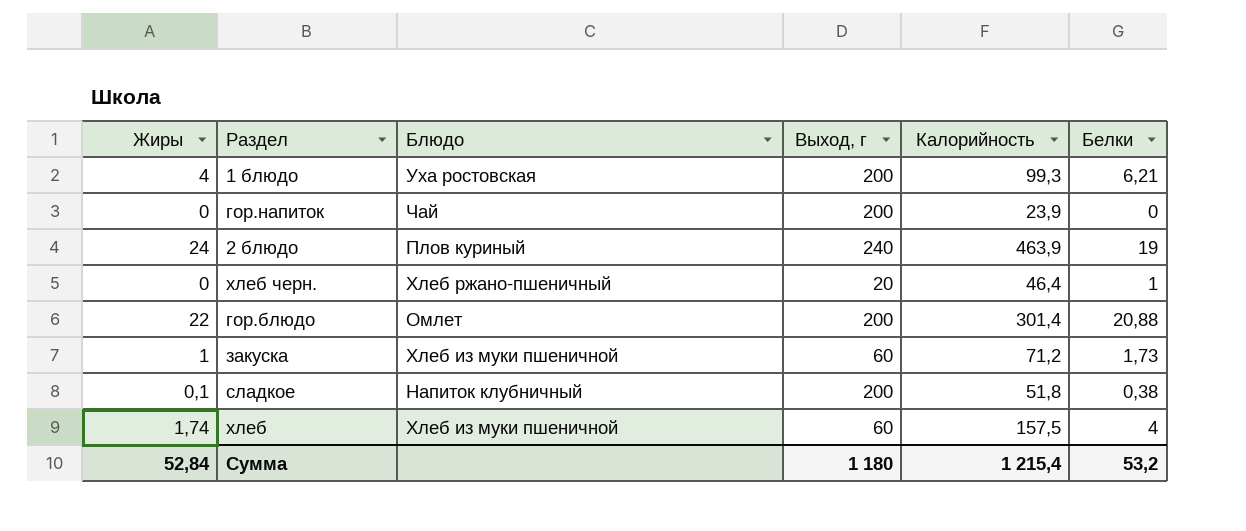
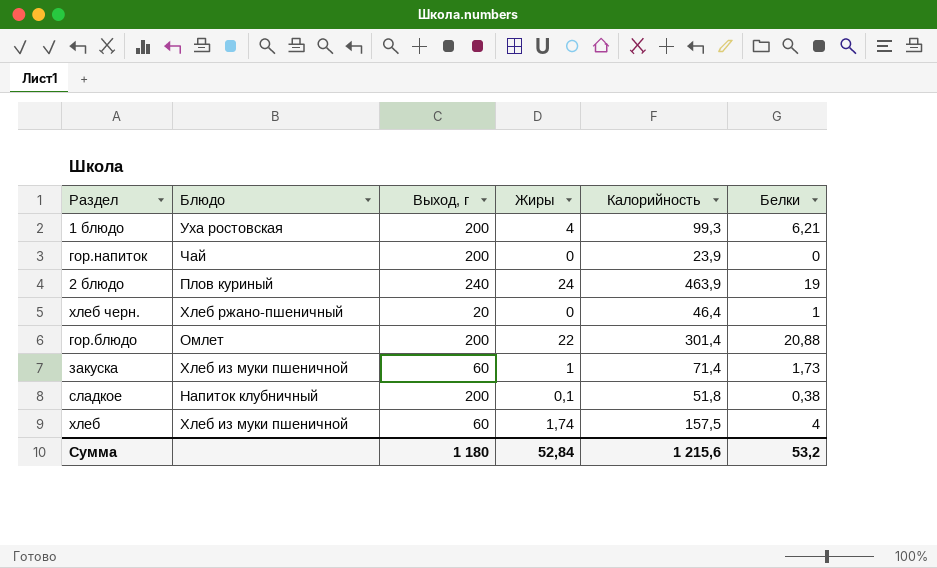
column Жиры | position: 1 -> 4
закуска | Калорийность: 71,2 -> 71,4
Сумма | Калорийность: 1 215,4 -> 1 215,6

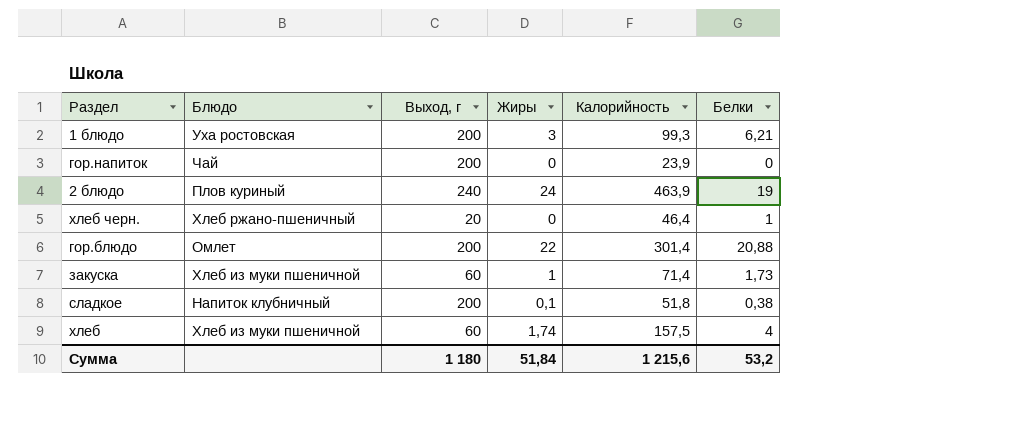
1 блюдо | Жиры: 4 -> 3
Сумма | Жиры: 52,84 -> 51,84

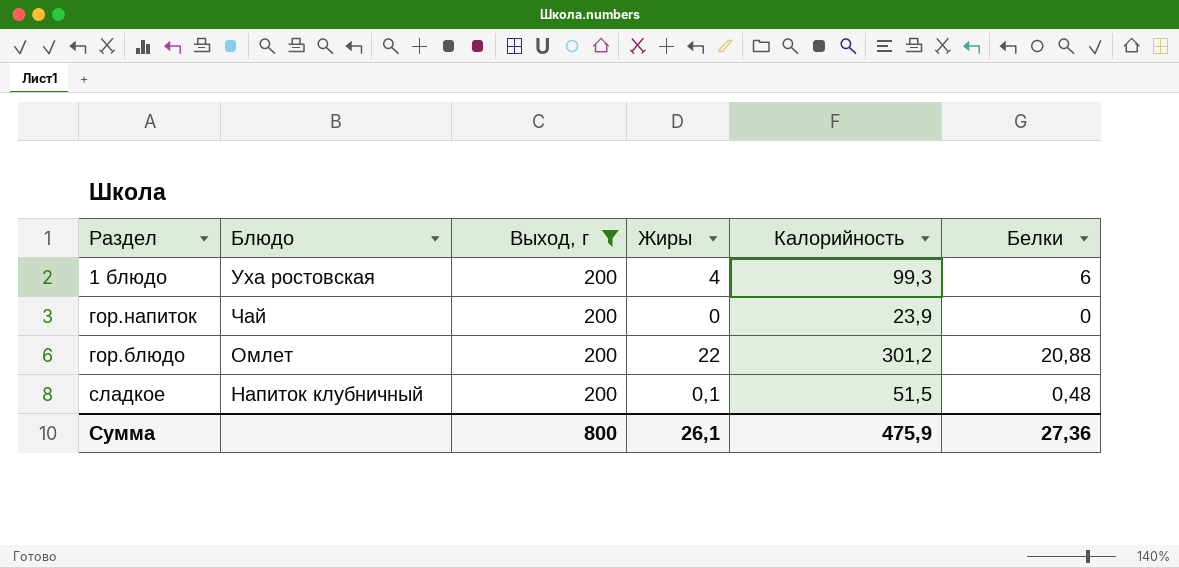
filter: none -> Выход, г = 200
1 блюдо | Жиры: 3 -> 4
1 блюдо | Белки: 6,21 -> 6
гор.блюдо | Калорийность: 301,4 -> 301,2
сладкое | Калорийность: 51,8 -> 51,5
сладкое | Белки: 0,38 -> 0,48
Сумма | Выход, г: 1 180 -> 800
Сумма | Жиры: 51,84 -> 26,1
Сумма | Калорийность: 1 215,6 -> 475,9
Сумма | Белки: 53,2 -> 27,36

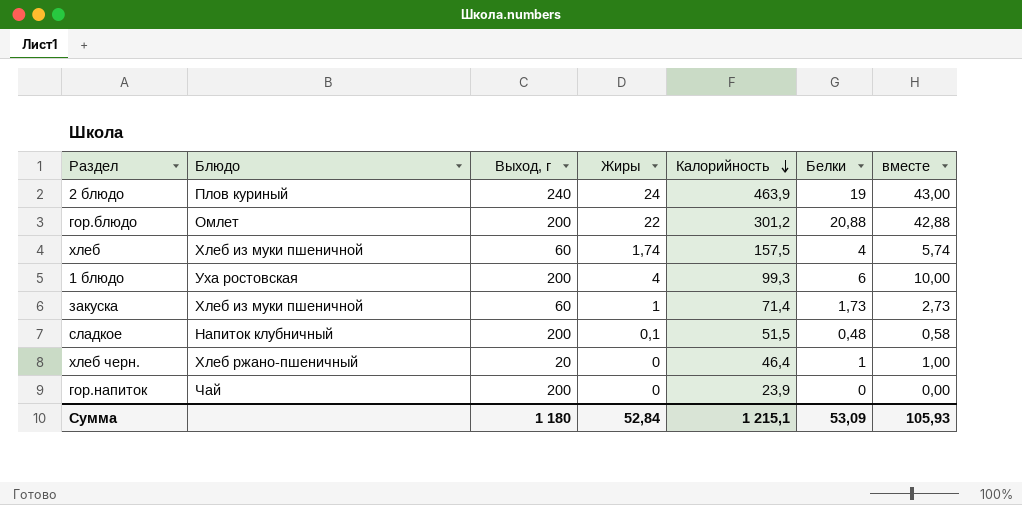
filter: Выход, г = 200 -> none
row order: none -> Калорийность descending
column вместе | formula: none -> [Жиры] + [Белки]
Сумма | Выход, г: 800 -> 1 180
Сумма | Жиры: 26,1 -> 52,84
Сумма | Калорийность: 475,9 -> 1 215,1
Сумма | Белки: 27,36 -> 53,09

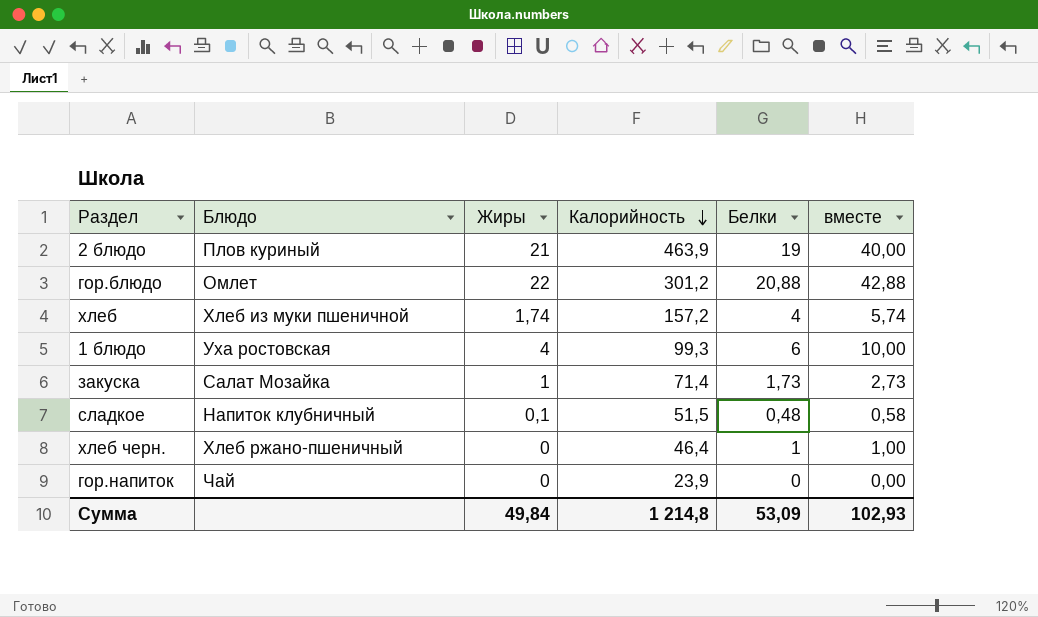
column Выход, г | position: 3 -> none
2 блюдо | Жиры: 24 -> 21
2 блюдо | вместе: 43,00 -> 40,00
хлеб | Калорийность: 157,5 -> 157,2
закуска | Блюдо: Хлеб из муки пшеничной -> Салат Мозайка
Сумма | Жиры: 52,84 -> 49,84
Сумма | Калорийность: 1 215,1 -> 1 214,8
Сумма | вместе: 105,93 -> 102,93

